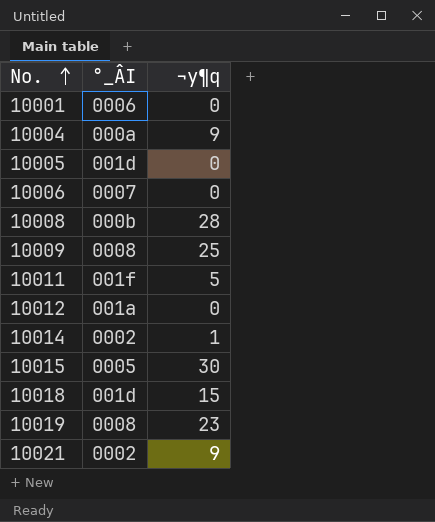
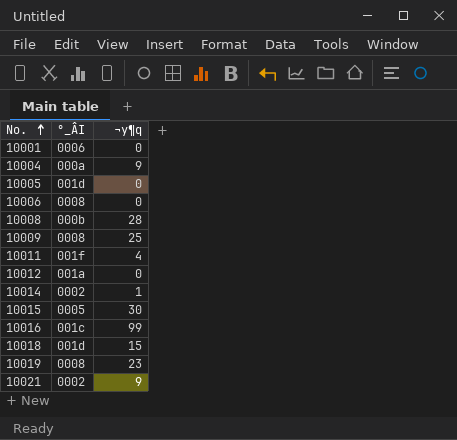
10006 | °_ÂI: 0007 -> 0008
10011 | ¬y¶q: 5 -> 4
row 10016: none -> 001c | 99

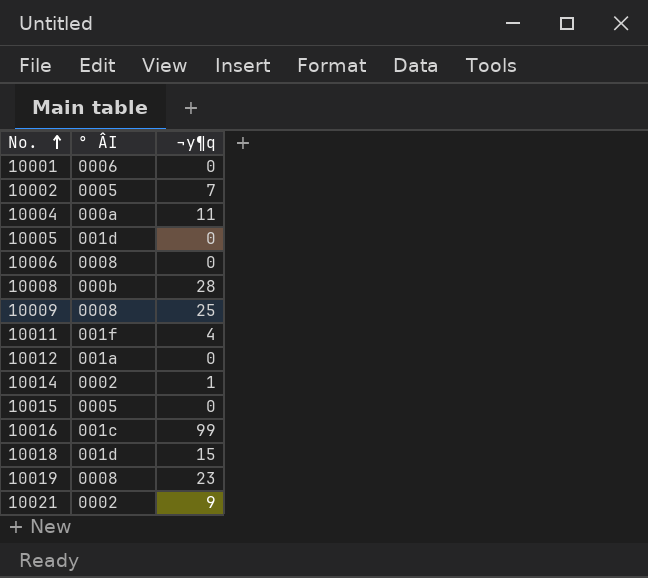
column name: °_ÂI -> ° ÂI
row 10002: none -> 0005 | 7
10004 | ¬y¶q: 9 -> 11
10015 | ¬y¶q: 30 -> 0

